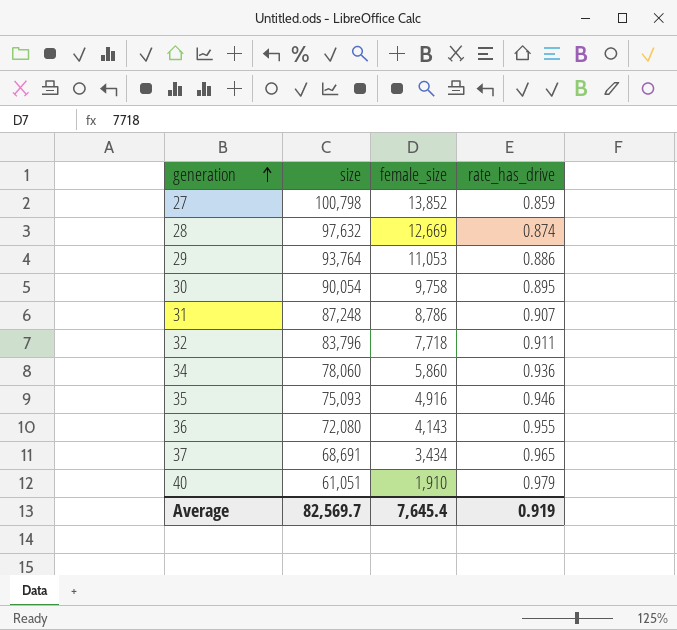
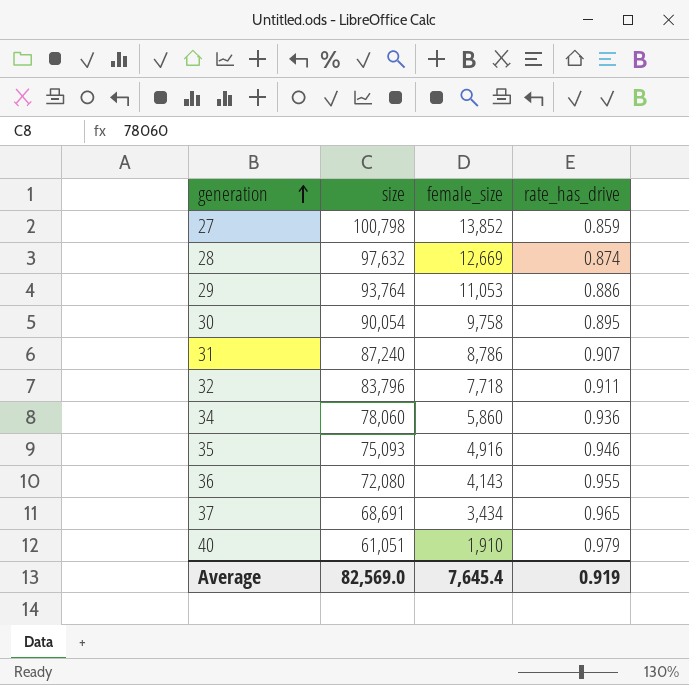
31 | size: 87,248 -> 87,240
Average | size: 82,569.7 -> 82,569.0

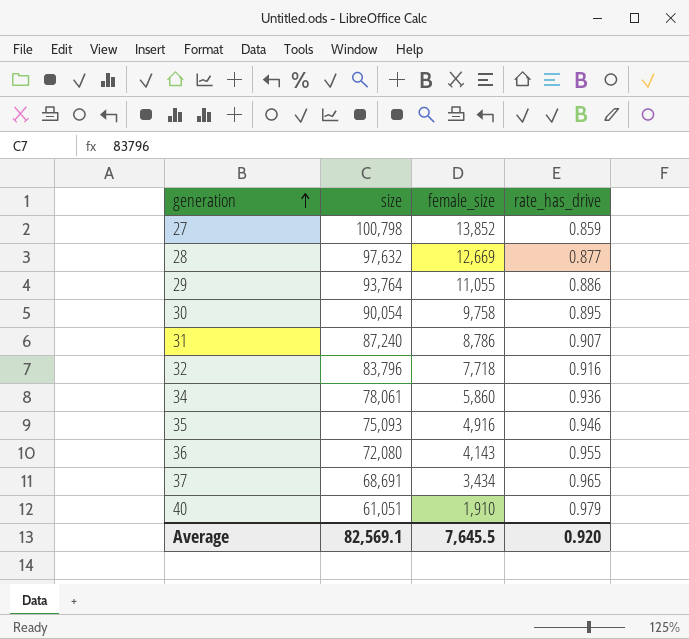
28 | rate_has_drive: 0.874 -> 0.877
29 | female_size: 11,053 -> 11,055
32 | rate_has_drive: 0.911 -> 0.916
34 | size: 78,060 -> 78,061
Average | size: 82,569.0 -> 82,569.1
Average | female_size: 7,645.4 -> 7,645.5
Average | rate_has_drive: 0.919 -> 0.920

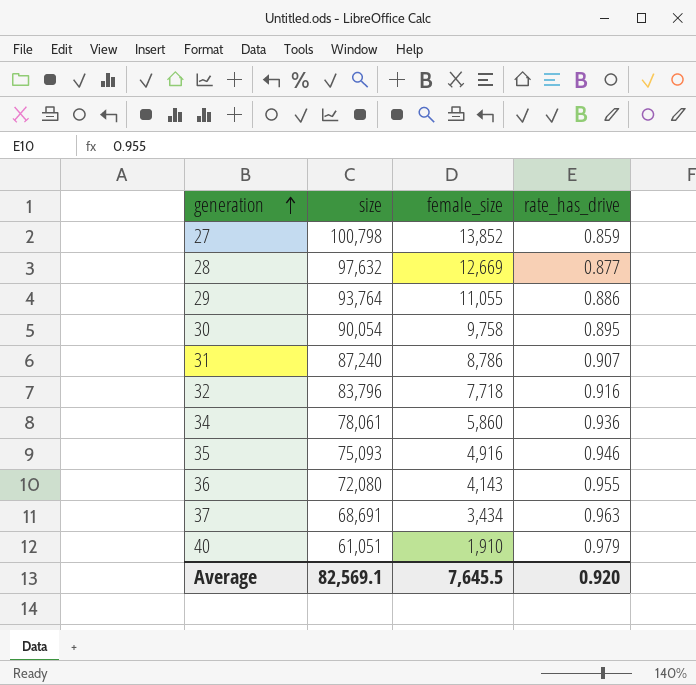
37 | rate_has_drive: 0.965 -> 0.963

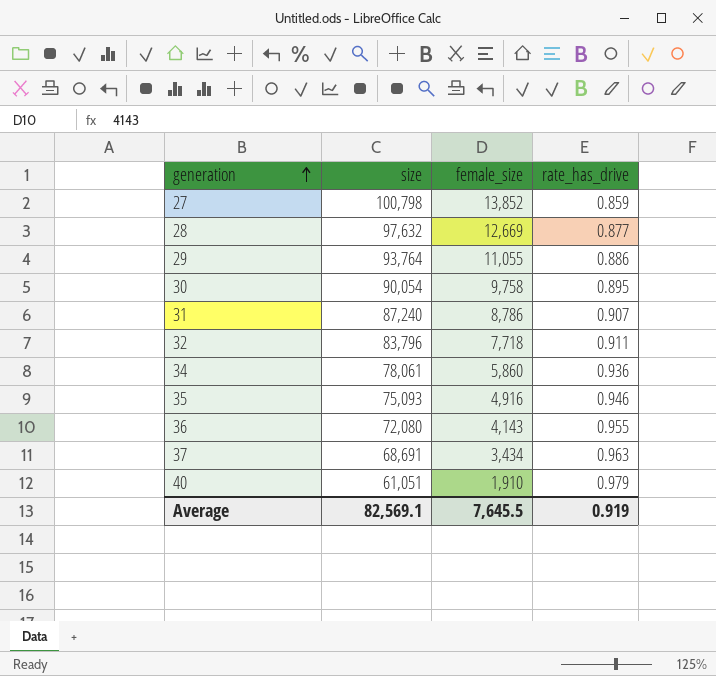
32 | rate_has_drive: 0.916 -> 0.911
Average | rate_has_drive: 0.920 -> 0.919

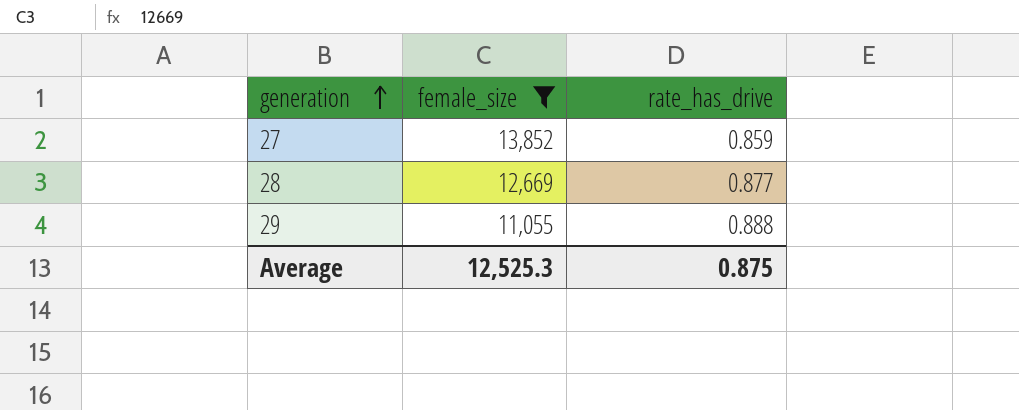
filter: none -> female_size >= 11,055
column size | position: 2 -> none
29 | rate_has_drive: 0.886 -> 0.888
Average | female_size: 7,645.5 -> 12,525.3
Average | rate_has_drive: 0.919 -> 0.875

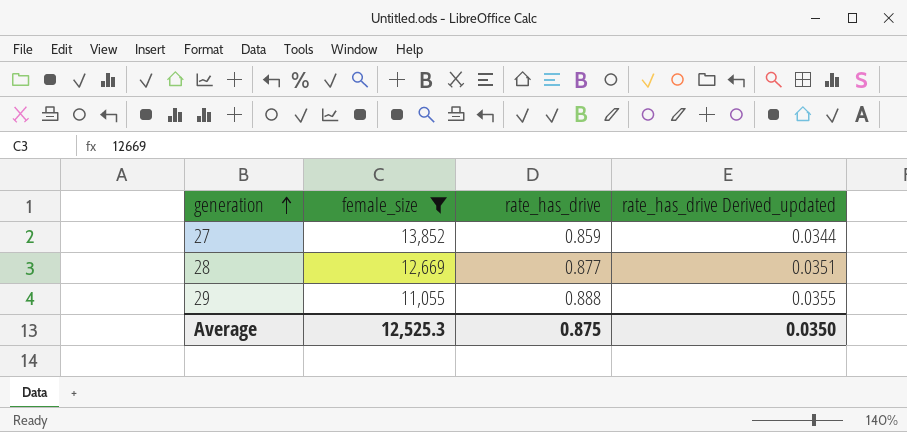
column rate_has_drive Derived_updated | formula: none -> [rate_has_drive] * 0.04

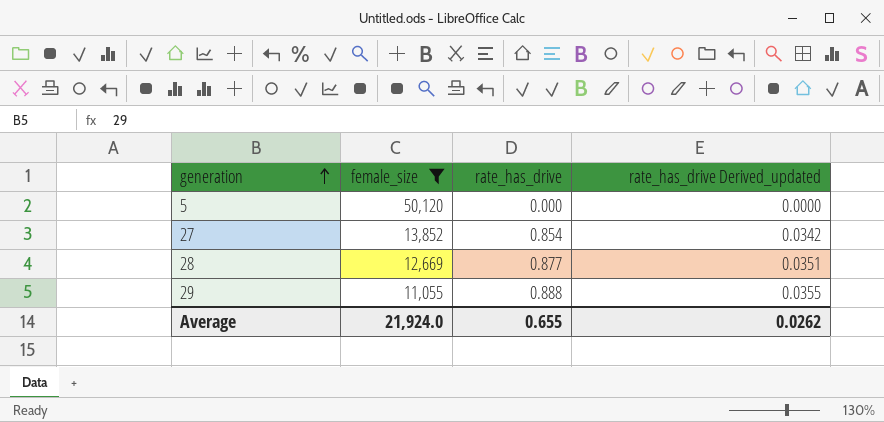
row 5: none -> 50,120 | 0.000 | 0.0000
27 | rate_has_drive: 0.859 -> 0.854
27 | rate_has_drive Derived_updated: 0.0344 -> 0.0342
Average | female_size: 12,525.3 -> 21,924.0
Average | rate_has_drive: 0.875 -> 0.655
Average | rate_has_drive Derived_updated: 0.0350 -> 0.0262

